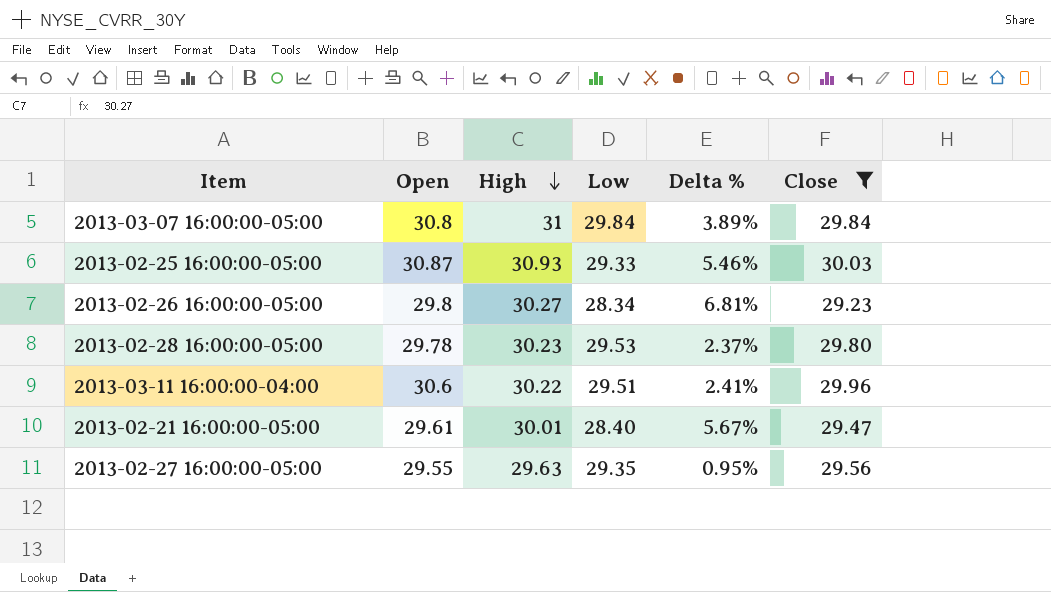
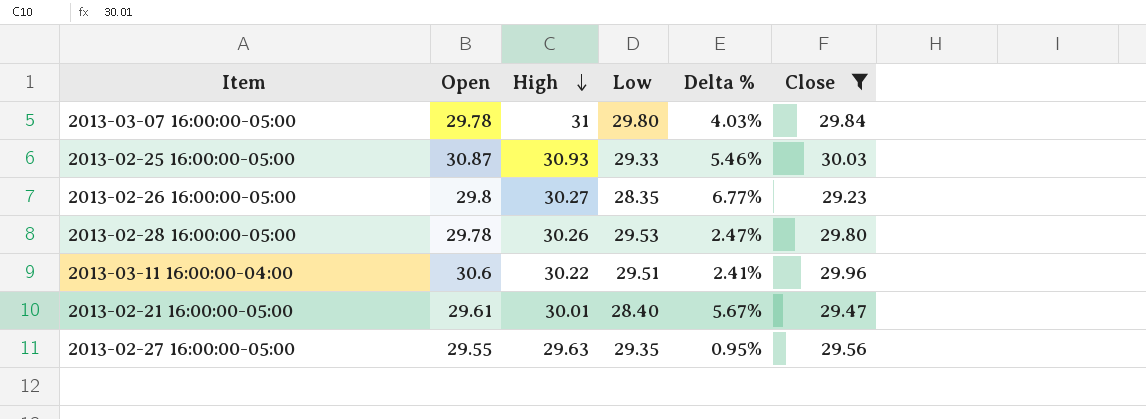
2013-03-07 16:00:00-05:00 | Open: 30.8 -> 29.78
2013-03-07 16:00:00-05:00 | Low: 29.84 -> 29.80
2013-03-07 16:00:00-05:00 | Delta %: 3.89% -> 4.03%
2013-02-26 16:00:00-05:00 | Low: 28.34 -> 28.35
2013-02-26 16:00:00-05:00 | Delta %: 6.81% -> 6.77%
2013-02-28 16:00:00-05:00 | High: 30.23 -> 30.26
2013-02-28 16:00:00-05:00 | Delta %: 2.37% -> 2.47%

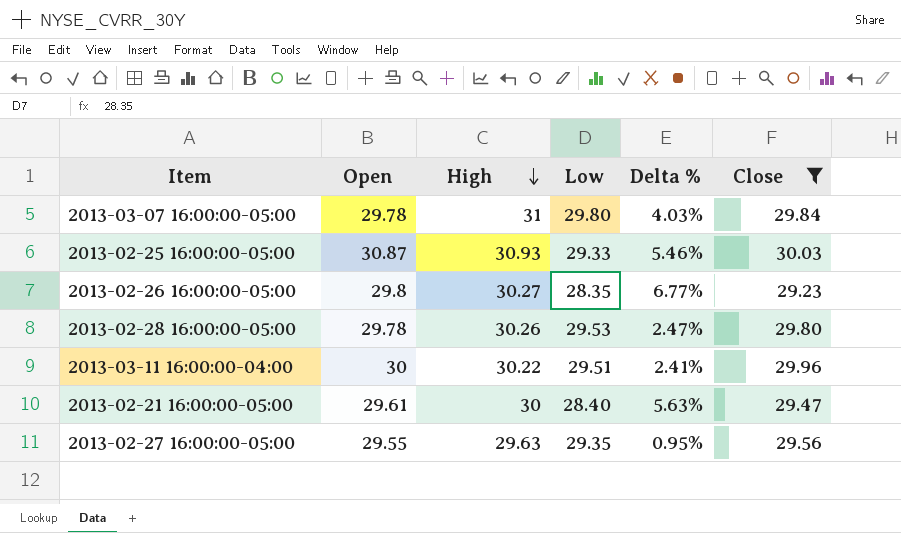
2013-03-11 16:00:00-04:00 | Open: 30.6 -> 30
2013-02-21 16:00:00-05:00 | High: 30.01 -> 30
2013-02-21 16:00:00-05:00 | Delta %: 5.67% -> 5.63%

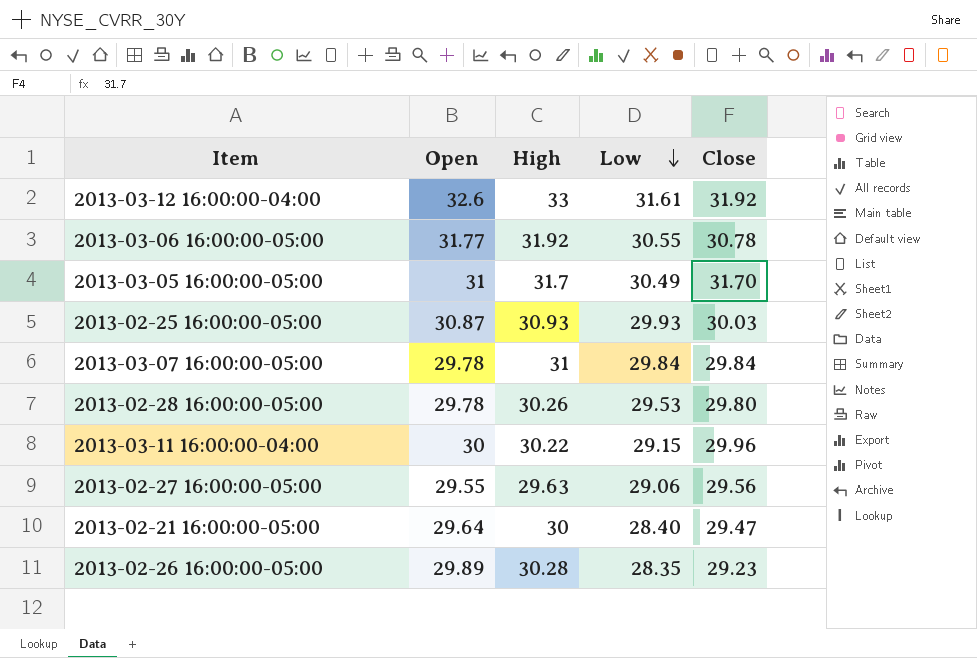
filter: Close <= 30.03 -> none
row order: High descending -> Low descending
column Delta % | formula: ([High] - [Low]) / [Low] -> none
2013-02-25 16:00:00-05:00 | Low: 29.33 -> 29.93
2013-03-07 16:00:00-05:00 | Low: 29.80 -> 29.84
2013-03-11 16:00:00-04:00 | Low: 29.51 -> 29.15
2013-02-27 16:00:00-05:00 | Low: 29.35 -> 29.06
2013-02-21 16:00:00-05:00 | Open: 29.61 -> 29.64
2013-02-26 16:00:00-05:00 | Open: 29.8 -> 29.89
2013-02-26 16:00:00-05:00 | High: 30.27 -> 30.28

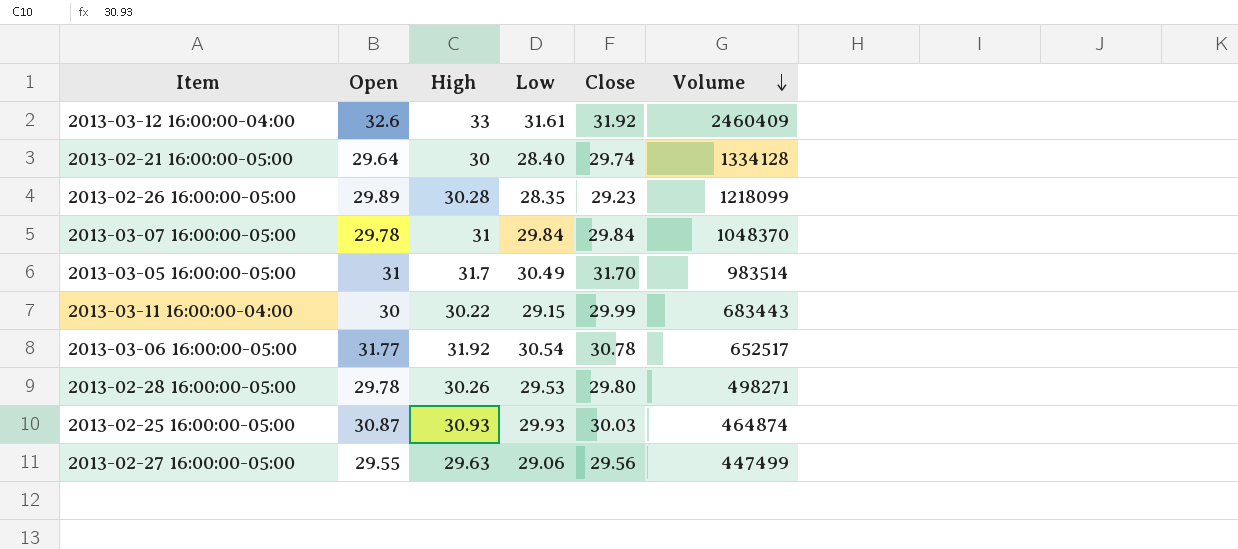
row order: Low descending -> Volume descending
column Volume | position: none -> 6
2013-02-21 16:00:00-05:00 | Close: 29.47 -> 29.74
2013-03-11 16:00:00-04:00 | Close: 29.96 -> 29.99
2013-03-06 16:00:00-05:00 | Low: 30.55 -> 30.54

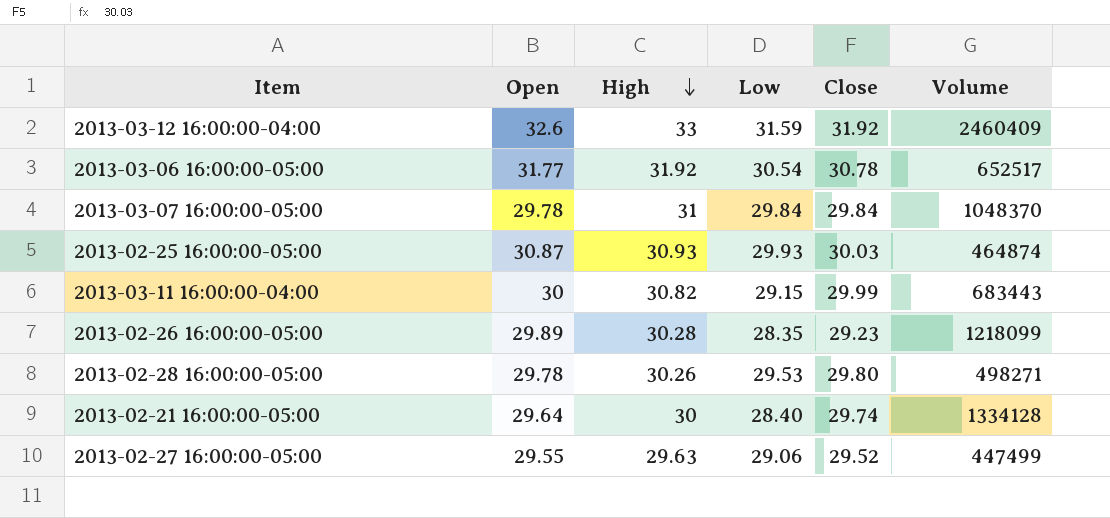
row order: Volume descending -> High descending
row 2013-03-05 16:00:00-05:00: 31 | 31.7 | 30.49 | 31.70 | 983514 -> none
2013-03-12 16:00:00-04:00 | Low: 31.61 -> 31.59
2013-03-11 16:00:00-04:00 | High: 30.22 -> 30.82
2013-02-27 16:00:00-05:00 | Close: 29.56 -> 29.52

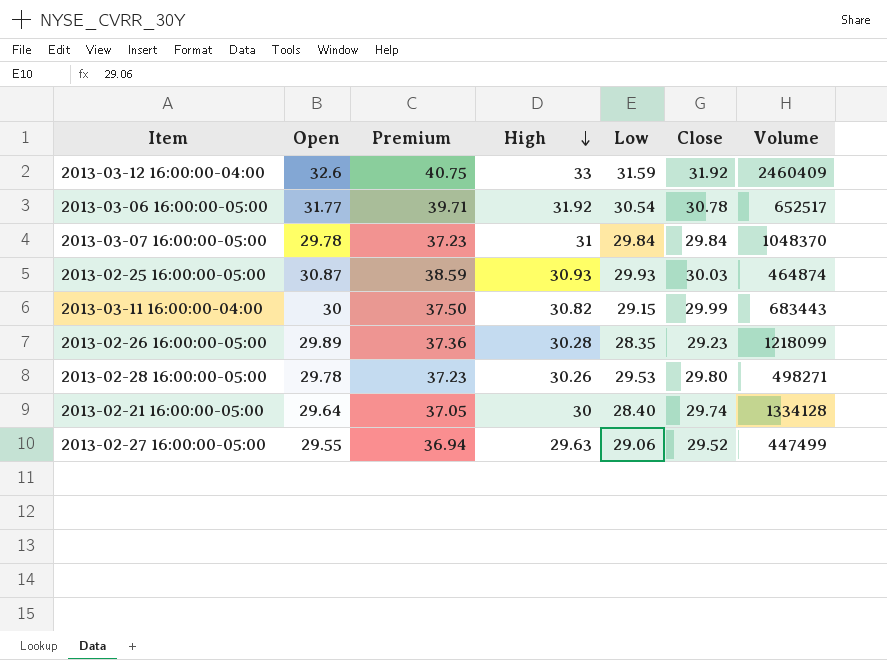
column Premium | formula: none -> [Open] * 1.25

